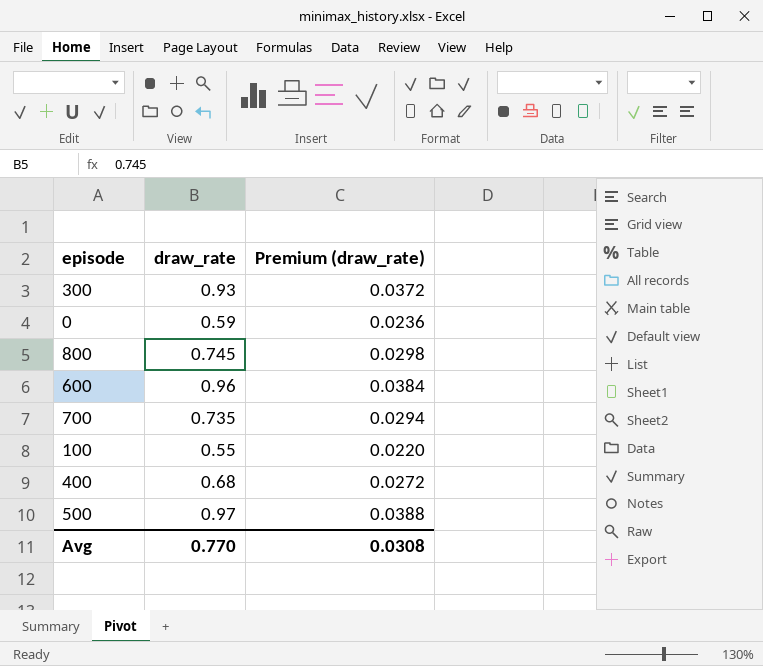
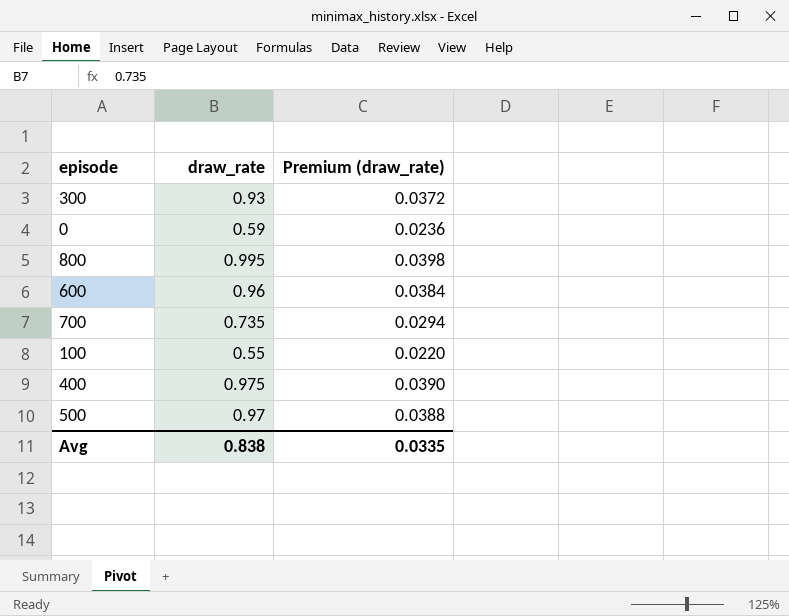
800 | draw_rate: 0.745 -> 0.995
800 | Premium (draw_rate): 0.0298 -> 0.0398
400 | draw_rate: 0.68 -> 0.975
400 | Premium (draw_rate): 0.0272 -> 0.0390
Avg | draw_rate: 0.770 -> 0.838
Avg | Premium (draw_rate): 0.0308 -> 0.0335

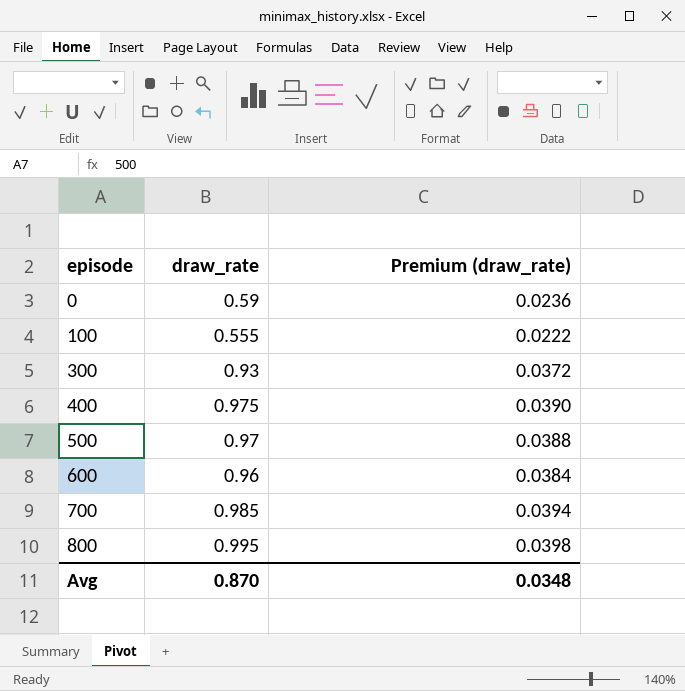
row order: none -> episode ascending
100 | draw_rate: 0.55 -> 0.555
100 | Premium (draw_rate): 0.0220 -> 0.0222
700 | draw_rate: 0.735 -> 0.985
700 | Premium (draw_rate): 0.0294 -> 0.0394
Avg | draw_rate: 0.838 -> 0.870
Avg | Premium (draw_rate): 0.0335 -> 0.0348

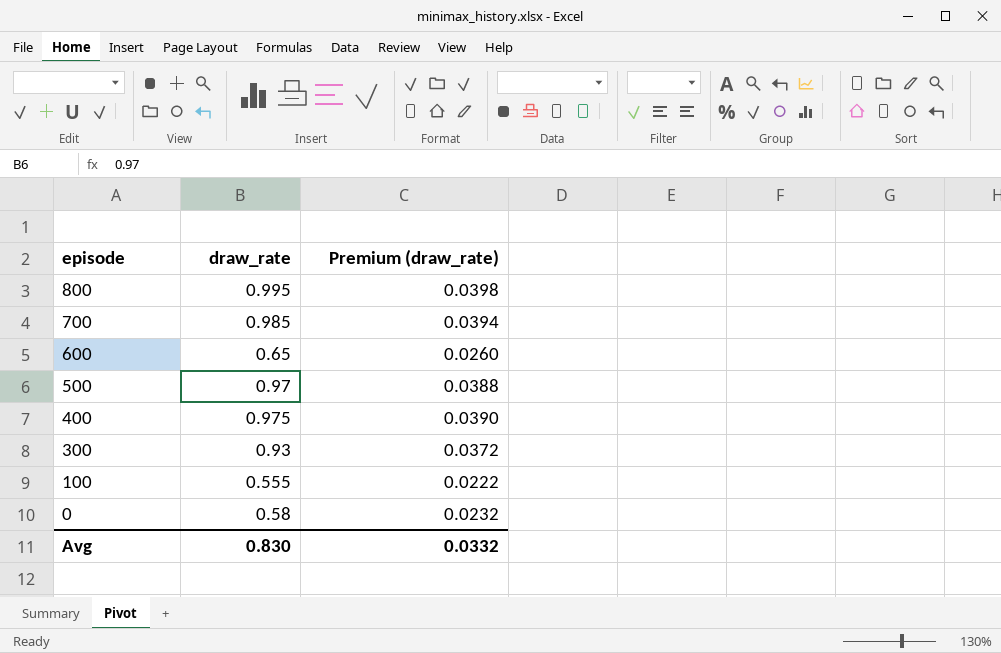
row order: episode ascending -> episode descending
600 | draw_rate: 0.96 -> 0.65
600 | Premium (draw_rate): 0.0384 -> 0.0260
0 | draw_rate: 0.59 -> 0.58
0 | Premium (draw_rate): 0.0236 -> 0.0232
Avg | draw_rate: 0.870 -> 0.830
Avg | Premium (draw_rate): 0.0348 -> 0.0332

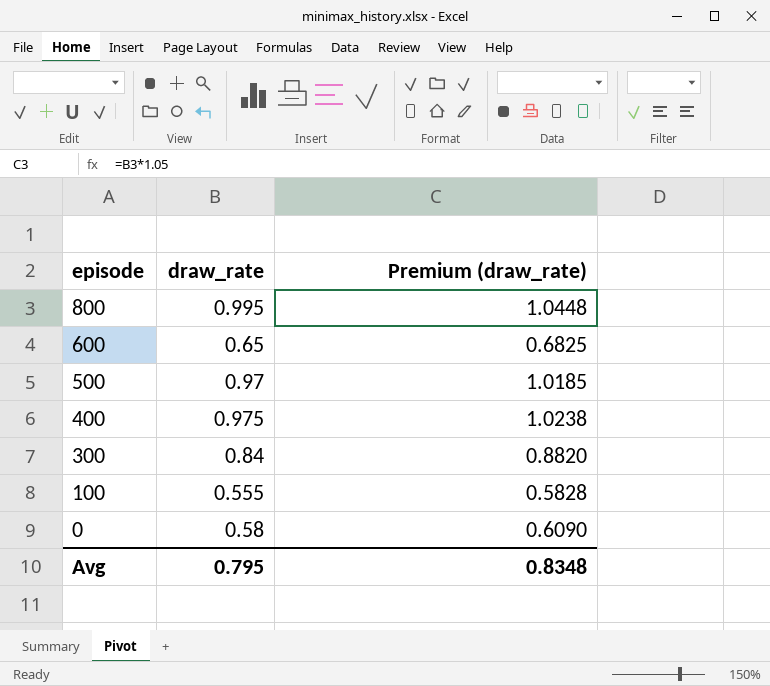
column Premium (draw_rate) | formula: [draw_rate] * 0.04 -> [draw_rate] * 1.05
row 700: 0.985 | 0.0394 -> none
300 | draw_rate: 0.93 -> 0.84
Avg | draw_rate: 0.830 -> 0.795
Avg | Premium (draw_rate): 0.0332 -> 0.8348

